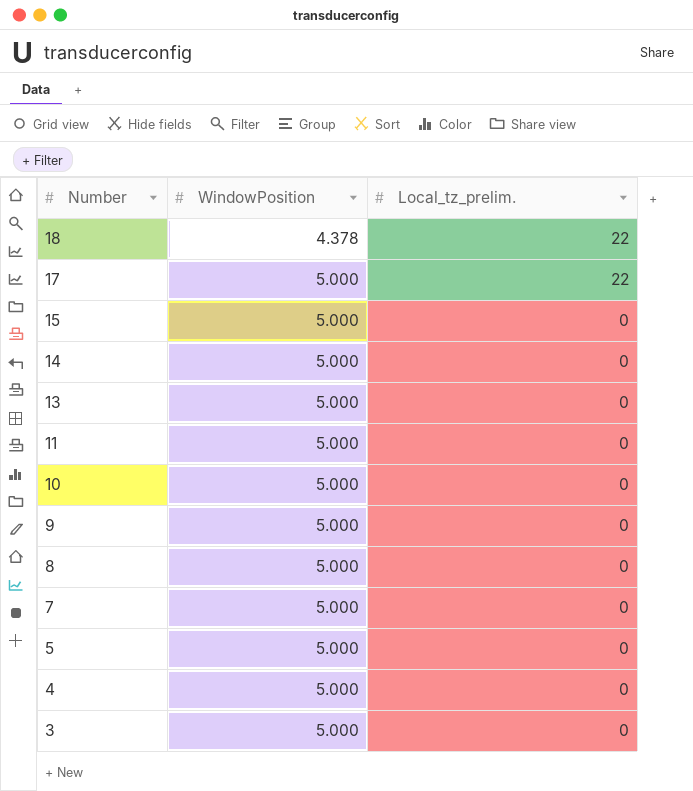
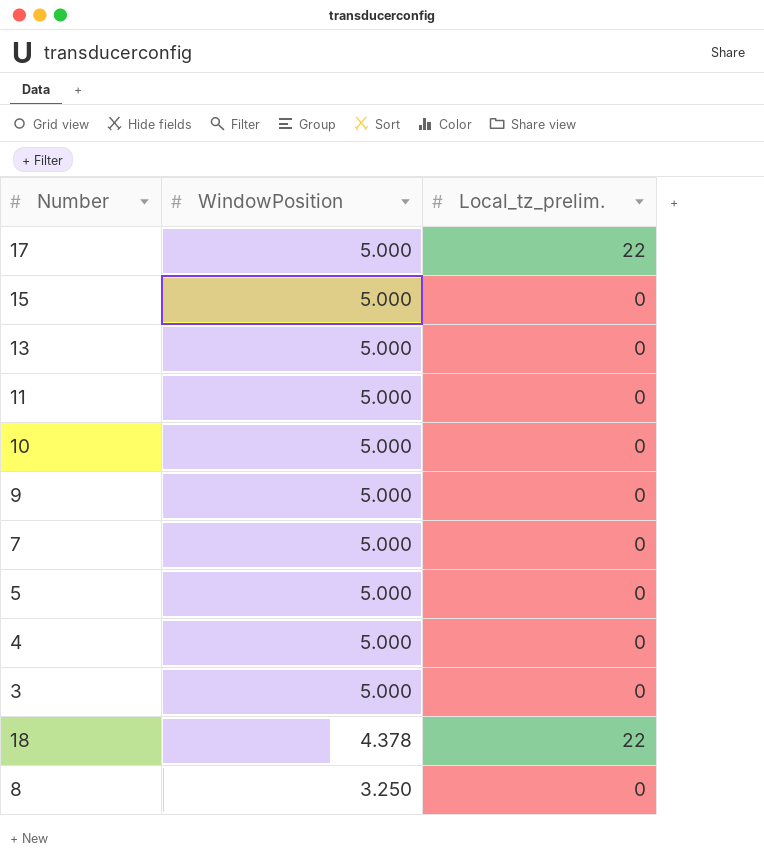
row order: Number descending -> WindowPosition descending
row 14: 5.000 | 0 -> none
8 | WindowPosition: 5.000 -> 3.250

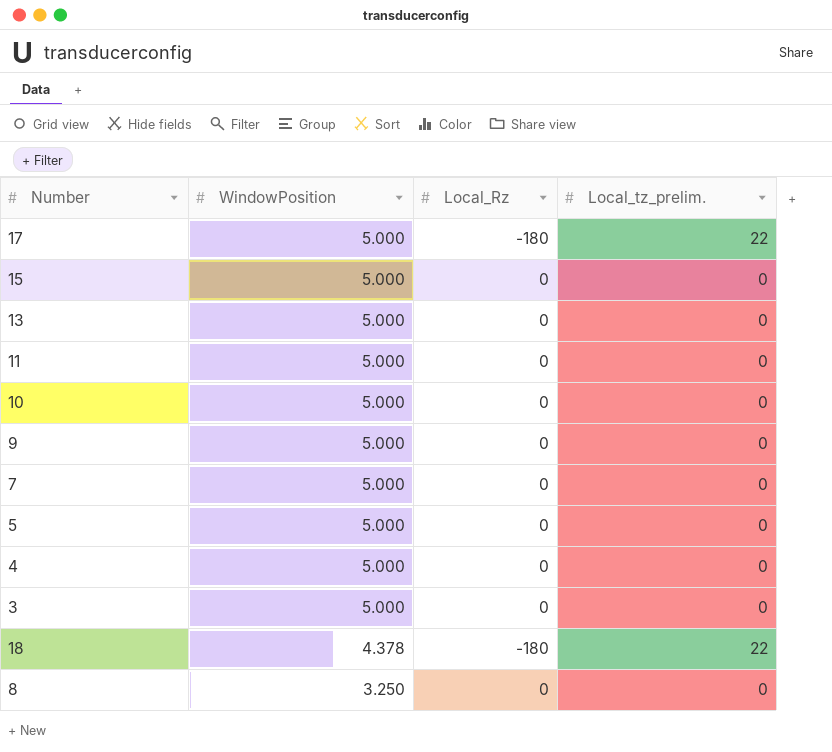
column Local_Rz | position: none -> 3

